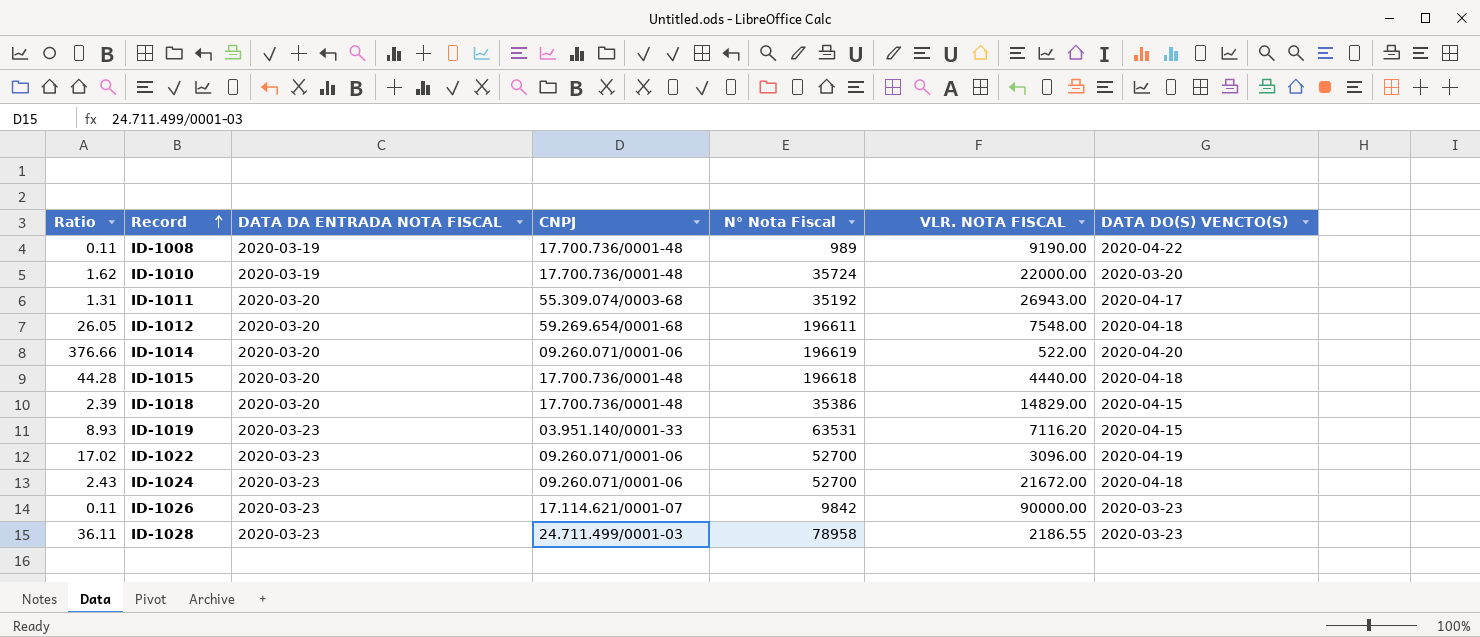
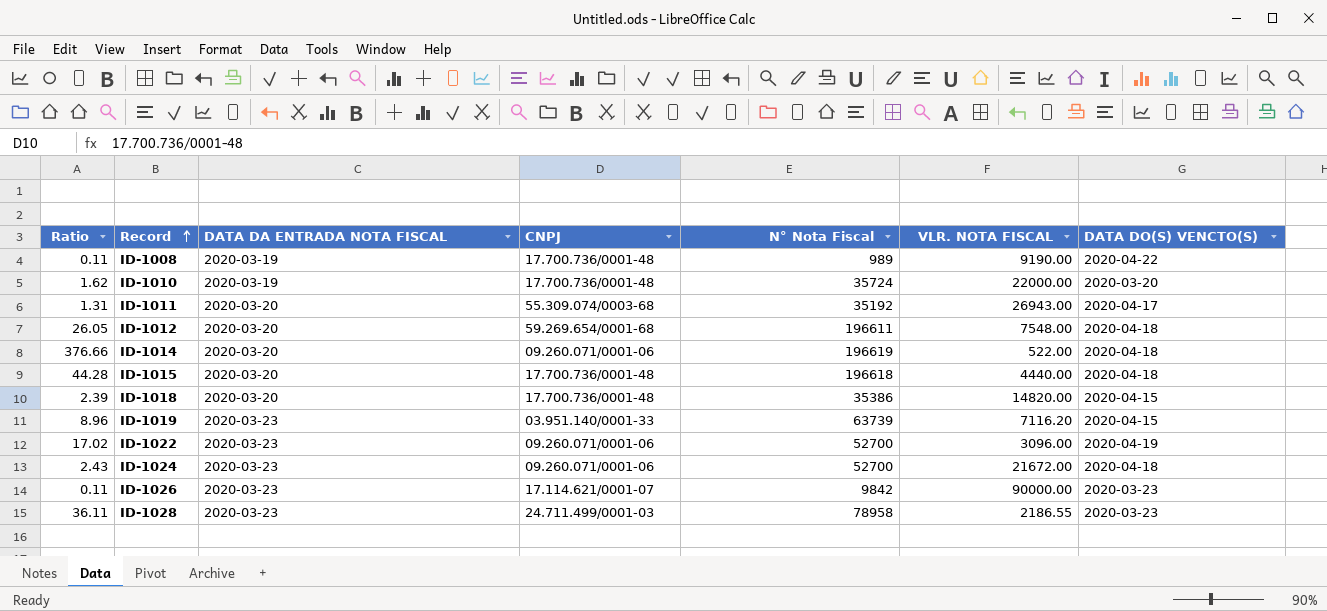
ID-1014 | DATA DO(S) VENCTO(S): 2020-04-20 -> 2020-04-18
ID-1018 | VLR. NOTA FISCAL: 14829.00 -> 14820.00
ID-1019 | Ratio: 8.93 -> 8.96
ID-1019 | N° Nota Fiscal: 63531 -> 63739

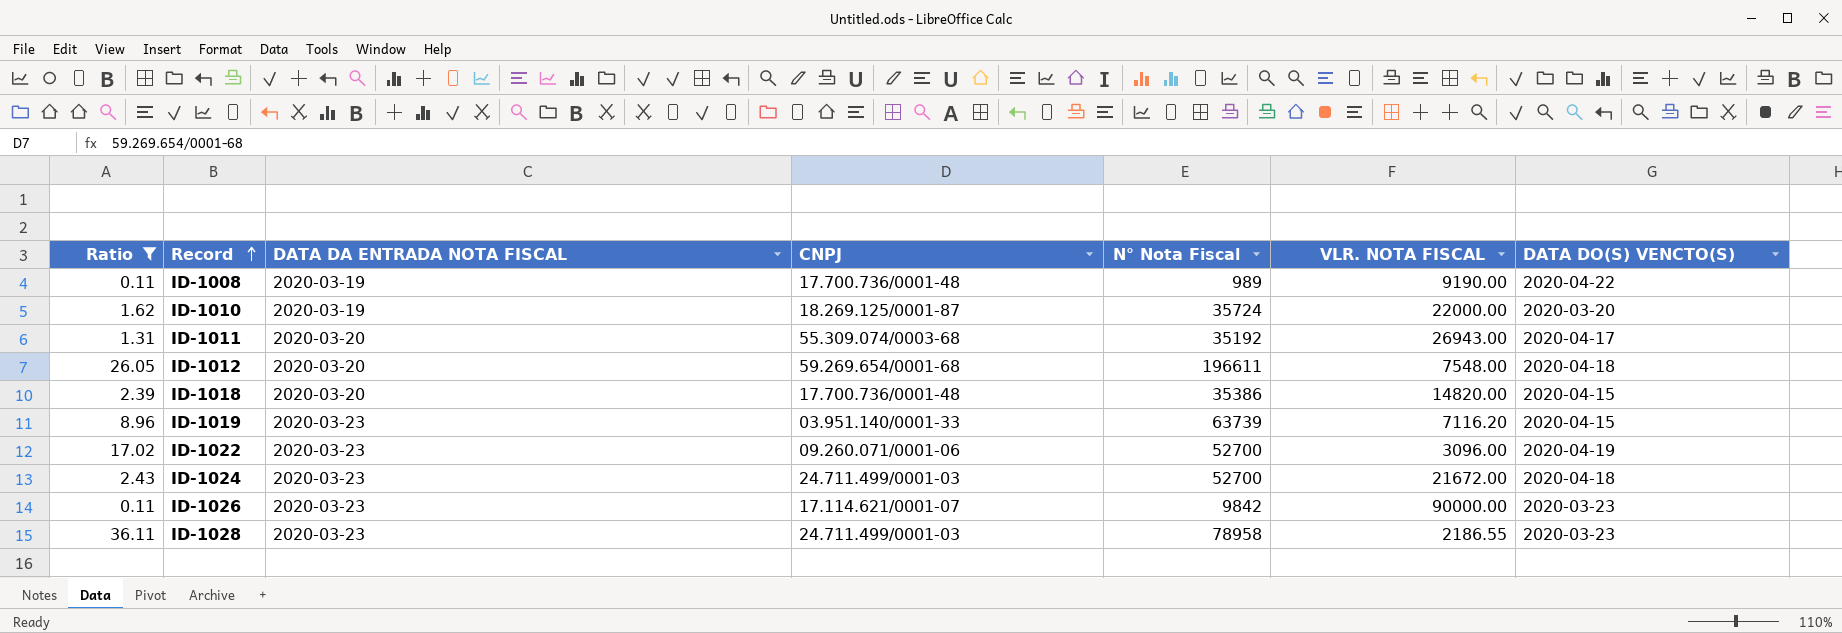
filter: none -> Ratio <= 36.11
ID-1010 | CNPJ: 17.700.736/0001-48 -> 18.269.125/0001-87
ID-1024 | CNPJ: 09.260.071/0001-06 -> 24.711.499/0001-03

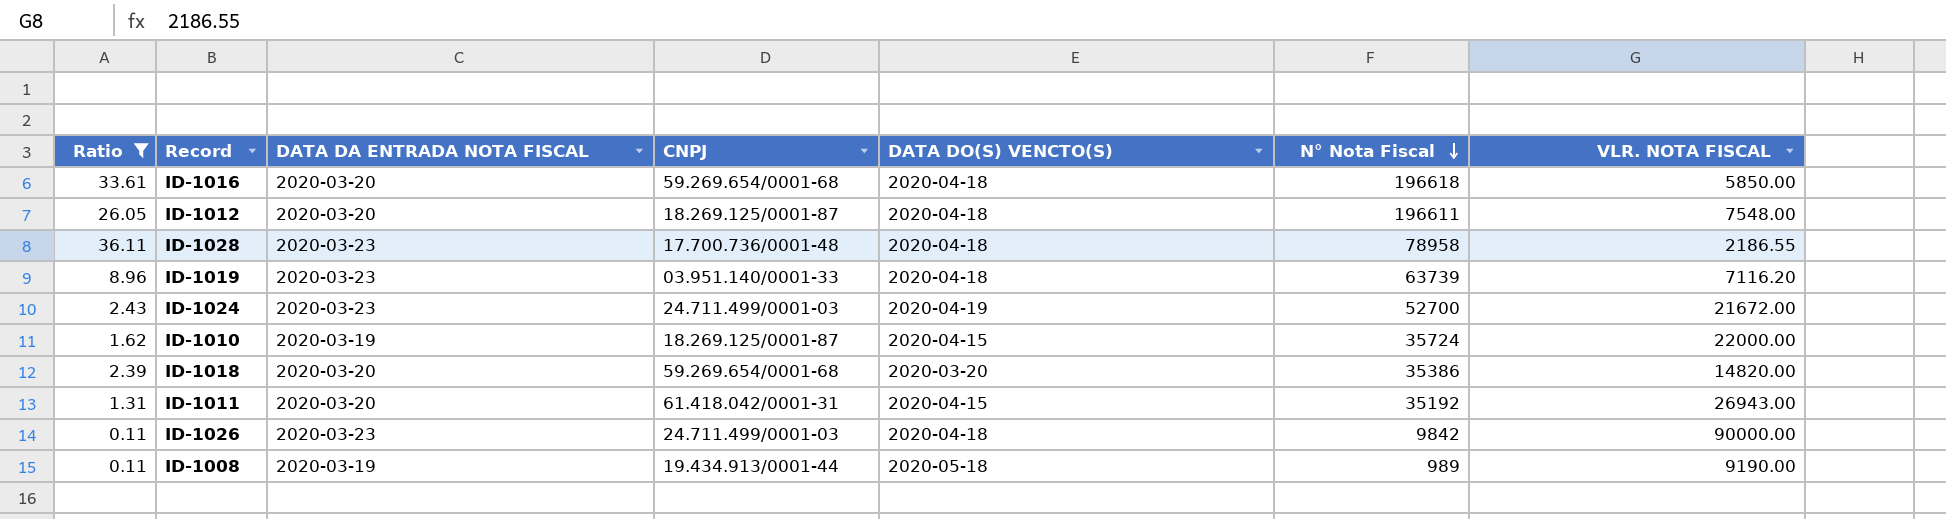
row order: Record ascending -> N° Nota Fiscal descending
column DATA DO(S) VENCTO(S) | position: 7 -> 5
row ID-1022: 17.02 | 2020-03-23 | 09.260.071/0001-06 | 52700 | 3096.00 | 2020-04-19 -> none
row ID-1016: none -> 33.61 | 2020-03-20 | 59.269.654/0001-68 | 2020-04-18 | 196618 | 5850.00
ID-1012 | CNPJ: 59.269.654/0001-68 -> 18.269.125/0001-87
ID-1028 | CNPJ: 24.711.499/0001-03 -> 17.700.736/0001-48
ID-1028 | DATA DO(S) VENCTO(S): 2020-03-23 -> 2020-04-18
ID-1019 | DATA DO(S) VENCTO(S): 2020-04-15 -> 2020-04-18
ID-1024 | DATA DO(S) VENCTO(S): 2020-04-18 -> 2020-04-19
ID-1010 | DATA DO(S) VENCTO(S): 2020-03-20 -> 2020-04-15
ID-1018 | CNPJ: 17.700.736/0001-48 -> 59.269.654/0001-68
ID-1018 | DATA DO(S) VENCTO(S): 2020-04-15 -> 2020-03-20
ID-1011 | CNPJ: 55.309.074/0003-68 -> 61.418.042/0001-31
ID-1011 | DATA DO(S) VENCTO(S): 2020-04-17 -> 2020-04-15
ID-1026 | CNPJ: 17.114.621/0001-07 -> 24.711.499/0001-03
ID-1026 | DATA DO(S) VENCTO(S): 2020-03-23 -> 2020-04-18
ID-1008 | CNPJ: 17.700.736/0001-48 -> 19.434.913/0001-44
ID-1008 | DATA DO(S) VENCTO(S): 2020-04-22 -> 2020-05-18

